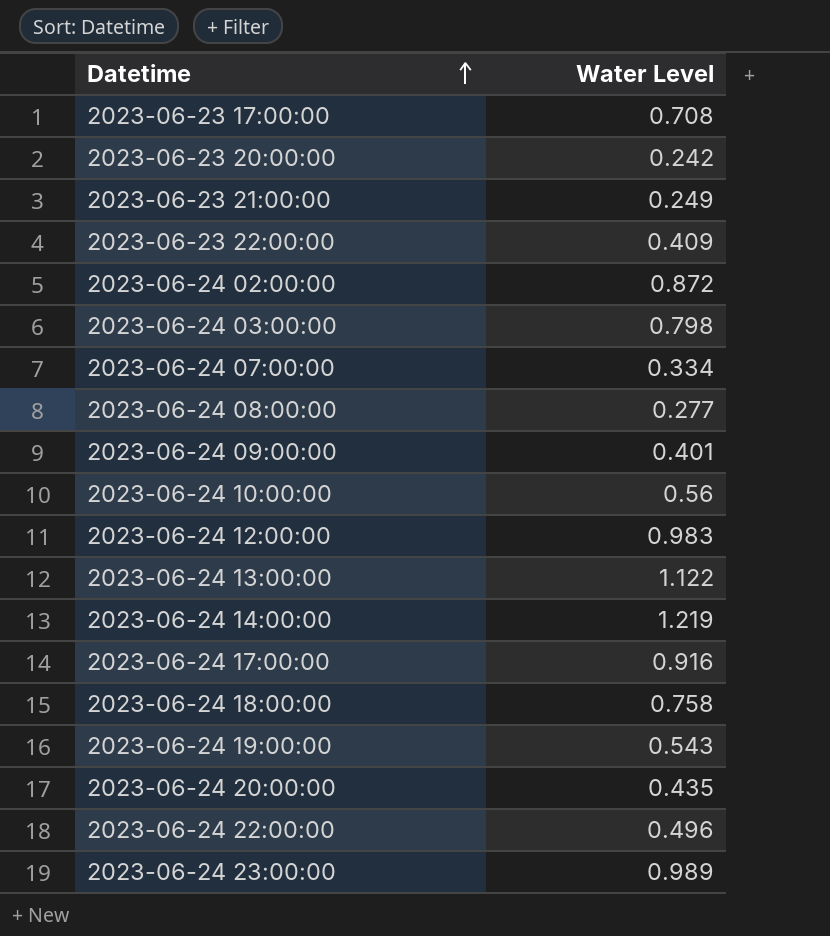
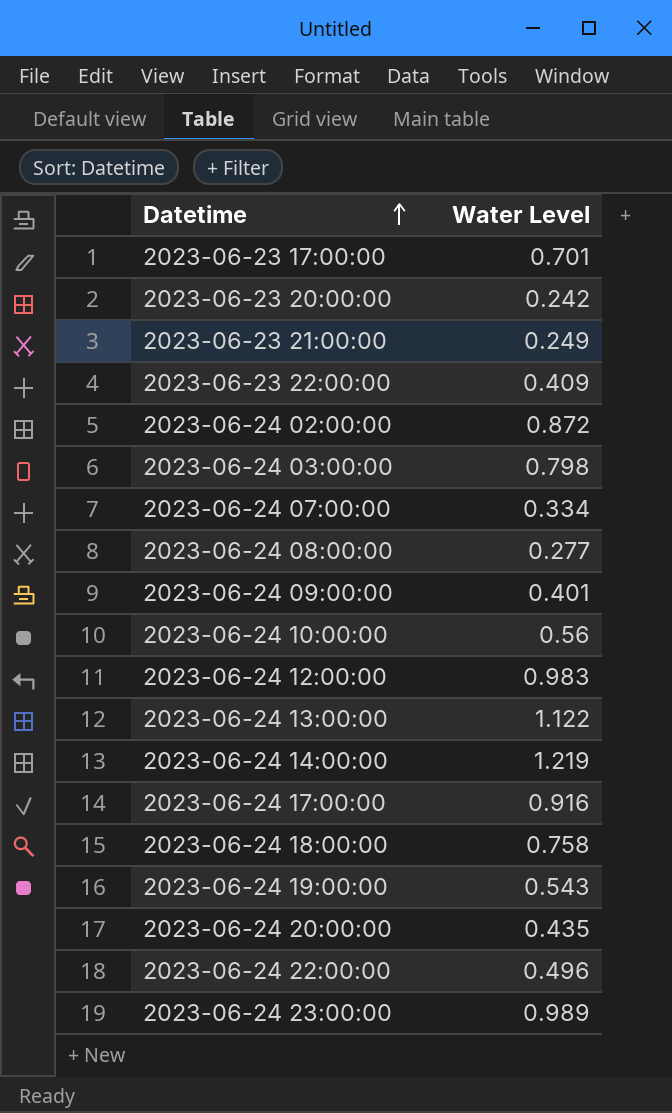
2023-06-23 17:00:00 | Water Level: 0.708 -> 0.701

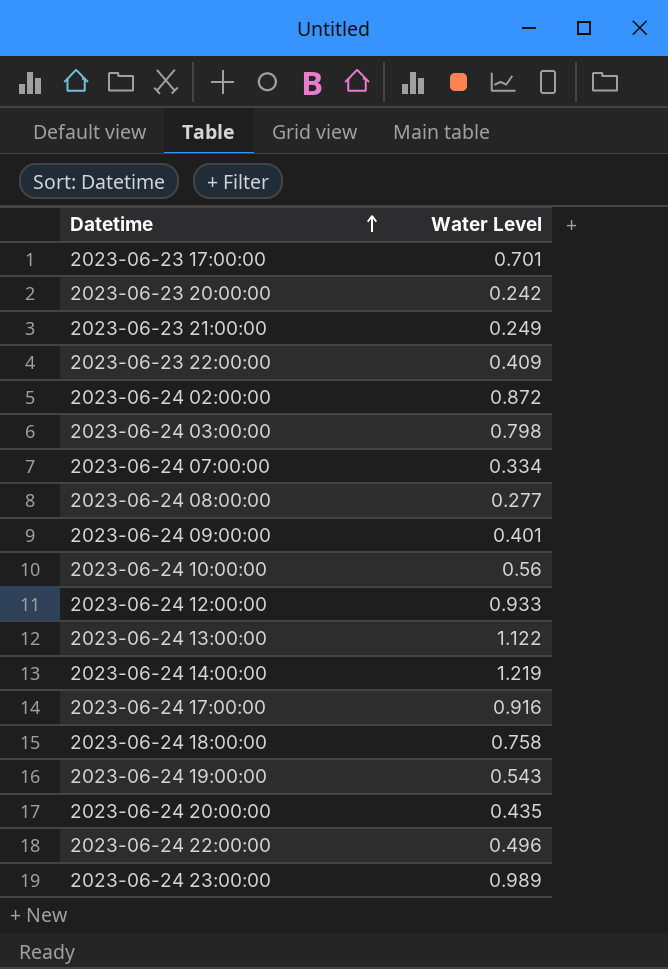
2023-06-24 12:00:00 | Water Level: 0.983 -> 0.933

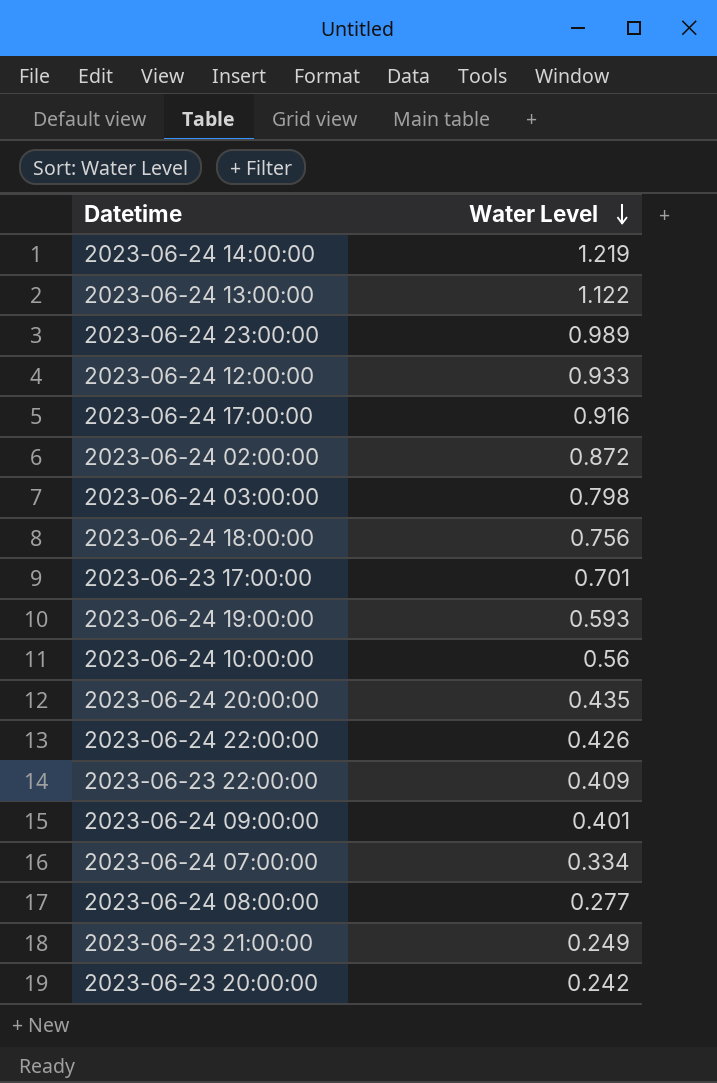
row order: Datetime ascending -> Water Level descending
2023-06-24 18:00:00 | Water Level: 0.758 -> 0.756
2023-06-24 19:00:00 | Water Level: 0.543 -> 0.593
2023-06-24 22:00:00 | Water Level: 0.496 -> 0.426

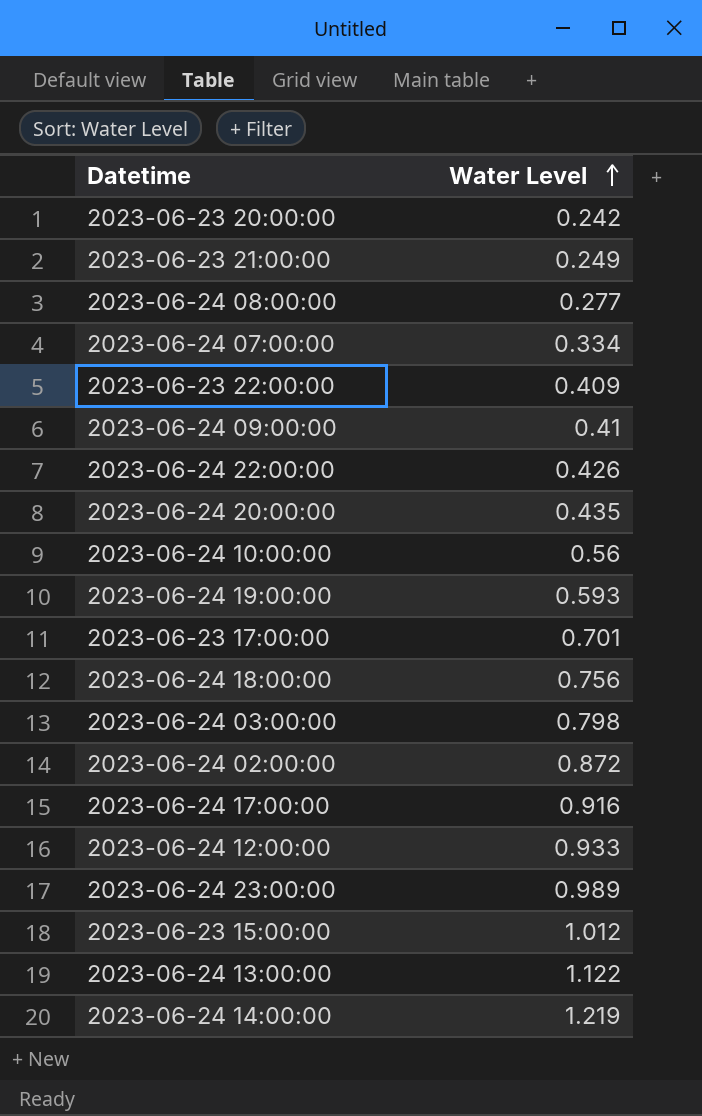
row order: Water Level descending -> Water Level ascending
2023-06-24 09:00:00 | Water Level: 0.401 -> 0.41
row 2023-06-23 15:00:00: none -> 1.012

